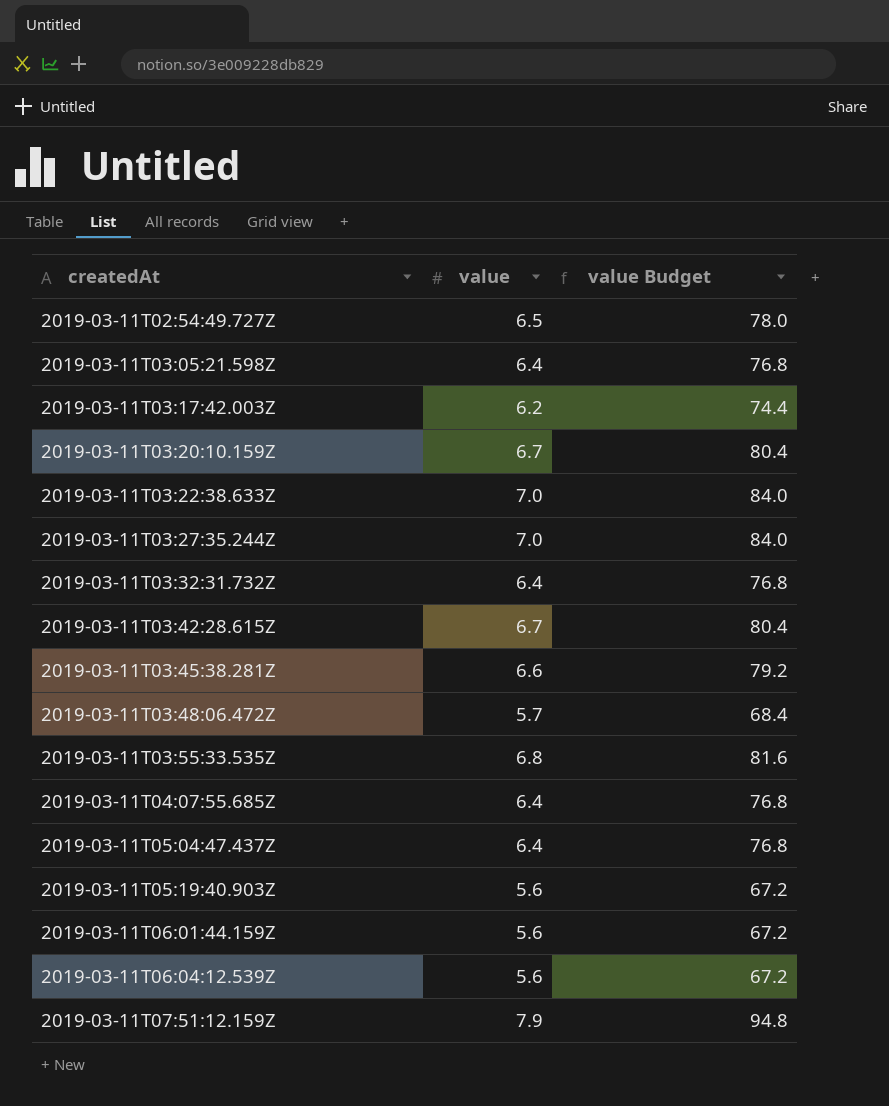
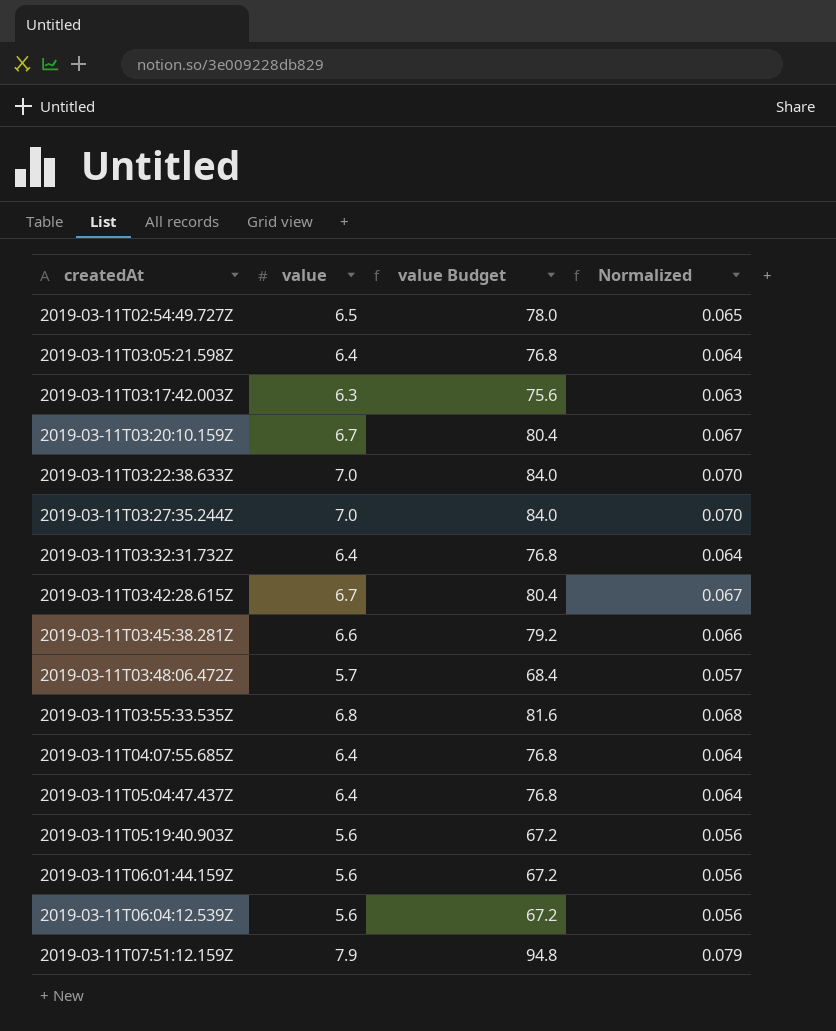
column Normalized | formula: none -> [value] * 0.01
2019-03-11T03:17:42.003Z | value: 6.2 -> 6.3
2019-03-11T03:17:42.003Z | value Budget: 74.4 -> 75.6

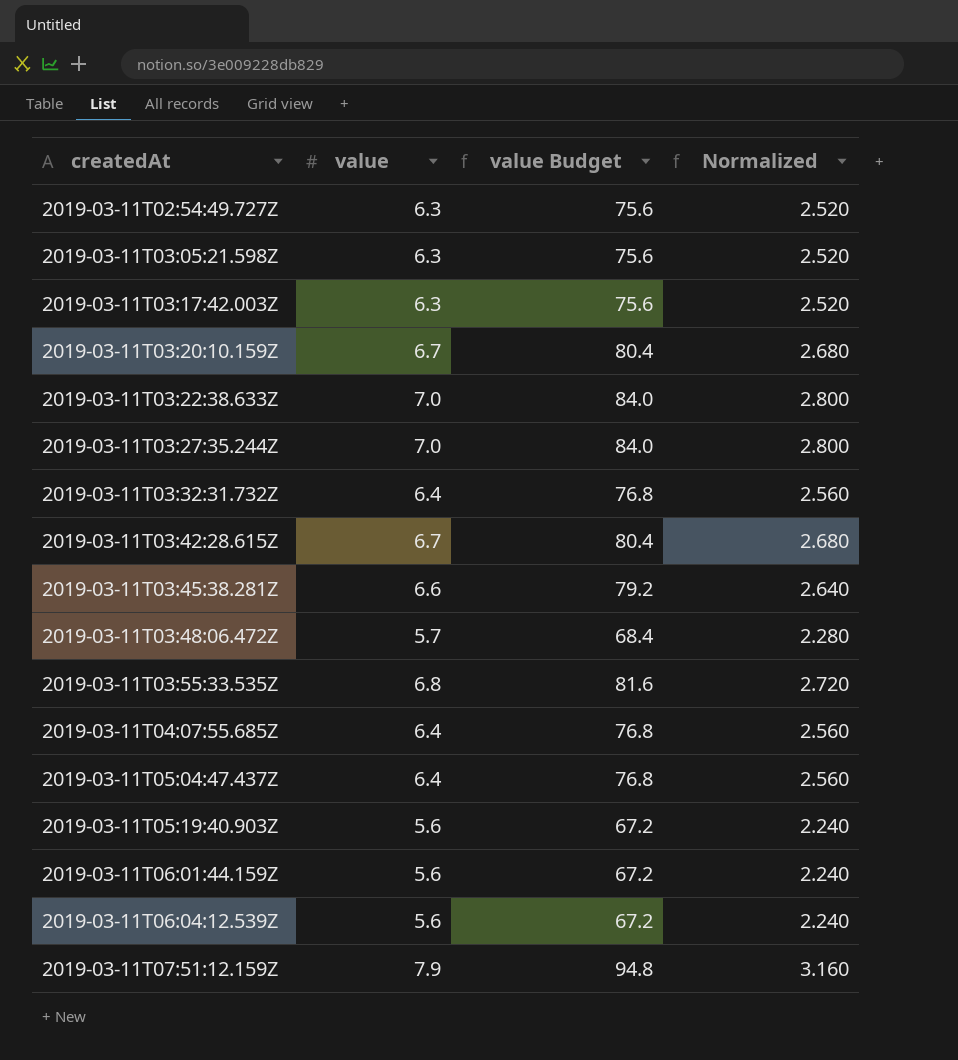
column Normalized | formula: [value] * 0.01 -> [value] * 0.4
2019-03-11T02:54:49.727Z | value: 6.5 -> 6.3
2019-03-11T02:54:49.727Z | value Budget: 78.0 -> 75.6
2019-03-11T03:05:21.598Z | value: 6.4 -> 6.3
2019-03-11T03:05:21.598Z | value Budget: 76.8 -> 75.6

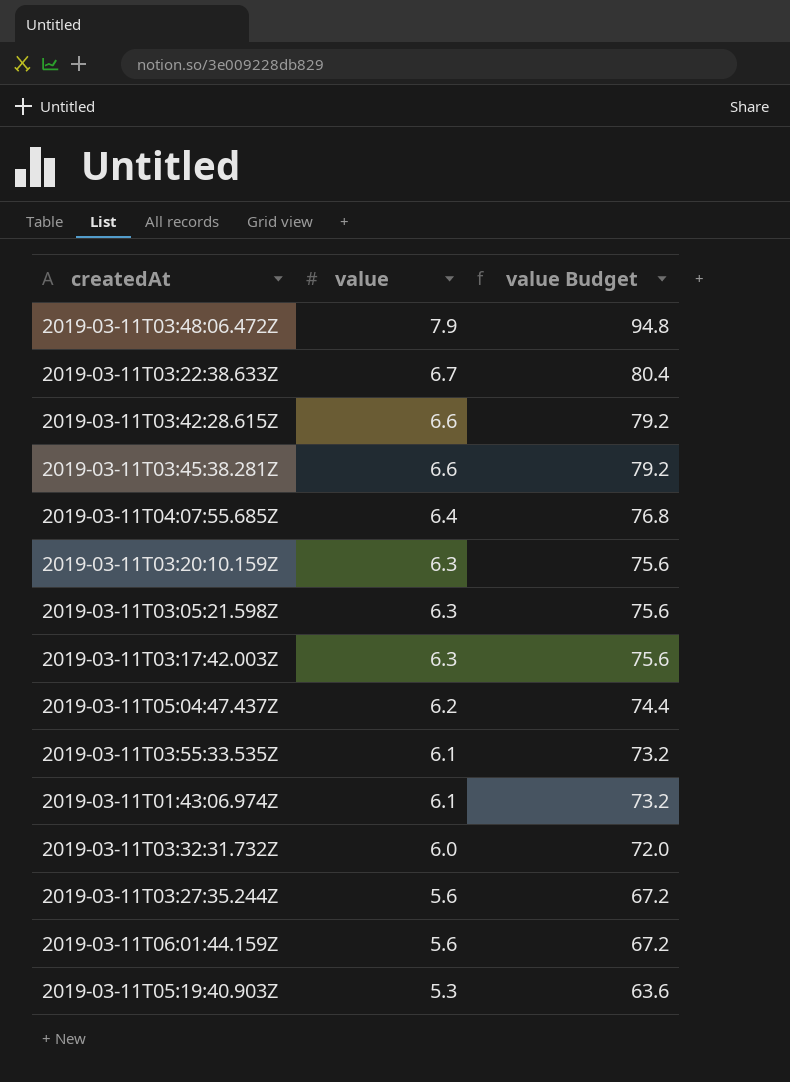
row order: createdAt ascending -> value descending
column Normalized | formula: [value] * 0.4 -> none
row 2019-03-11T02:54:49.727Z: 6.3 | 75.6 | 2.520 -> none
row 2019-03-11T06:04:12.539Z: 5.6 | 67.2 | 2.240 -> none
row 2019-03-11T07:51:12.159Z: 7.9 | 94.8 | 3.160 -> none
2019-03-11T03:48:06.472Z | value: 5.7 -> 7.9
2019-03-11T03:48:06.472Z | value Budget: 68.4 -> 94.8
2019-03-11T03:22:38.633Z | value: 7.0 -> 6.7
2019-03-11T03:22:38.633Z | value Budget: 84.0 -> 80.4
2019-03-11T03:42:28.615Z | value: 6.7 -> 6.6
2019-03-11T03:42:28.615Z | value Budget: 80.4 -> 79.2
2019-03-11T03:20:10.159Z | value: 6.7 -> 6.3
2019-03-11T03:20:10.159Z | value Budget: 80.4 -> 75.6
2019-03-11T05:04:47.437Z | value: 6.4 -> 6.2
2019-03-11T05:04:47.437Z | value Budget: 76.8 -> 74.4
2019-03-11T03:55:33.535Z | value: 6.8 -> 6.1
2019-03-11T03:55:33.535Z | value Budget: 81.6 -> 73.2
row 2019-03-11T01:43:06.974Z: none -> 6.1 | 73.2
2019-03-11T03:32:31.732Z | value: 6.4 -> 6.0
2019-03-11T03:32:31.732Z | value Budget: 76.8 -> 72.0
2019-03-11T03:27:35.244Z | value: 7.0 -> 5.6
2019-03-11T03:27:35.244Z | value Budget: 84.0 -> 67.2
2019-03-11T05:19:40.903Z | value: 5.6 -> 5.3
2019-03-11T05:19:40.903Z | value Budget: 67.2 -> 63.6

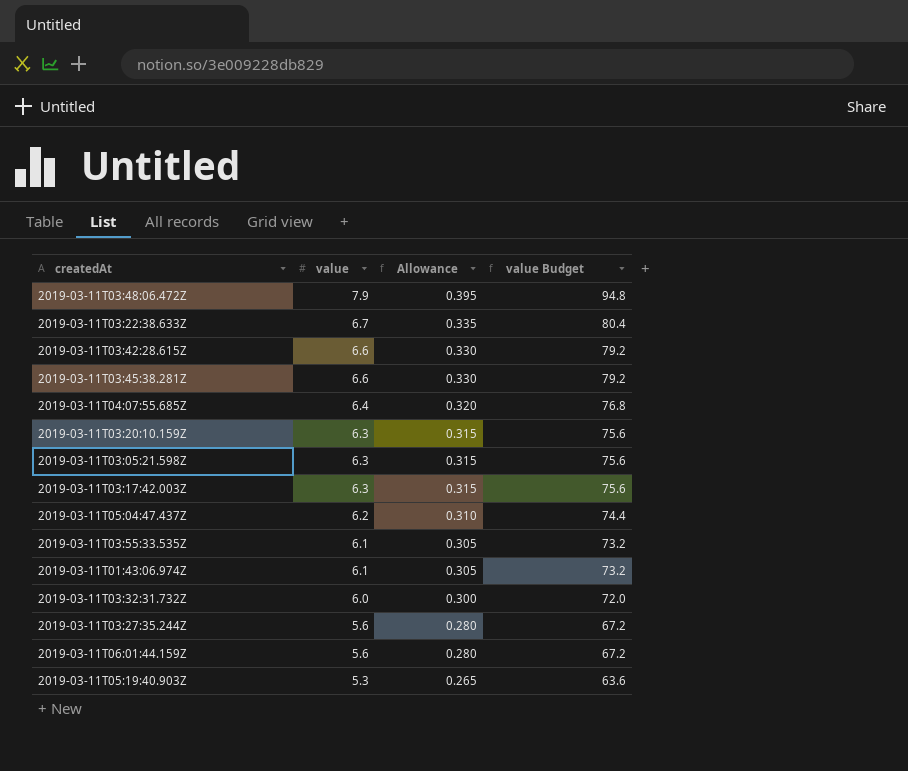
column Allowance | formula: none -> [value] * 0.05

